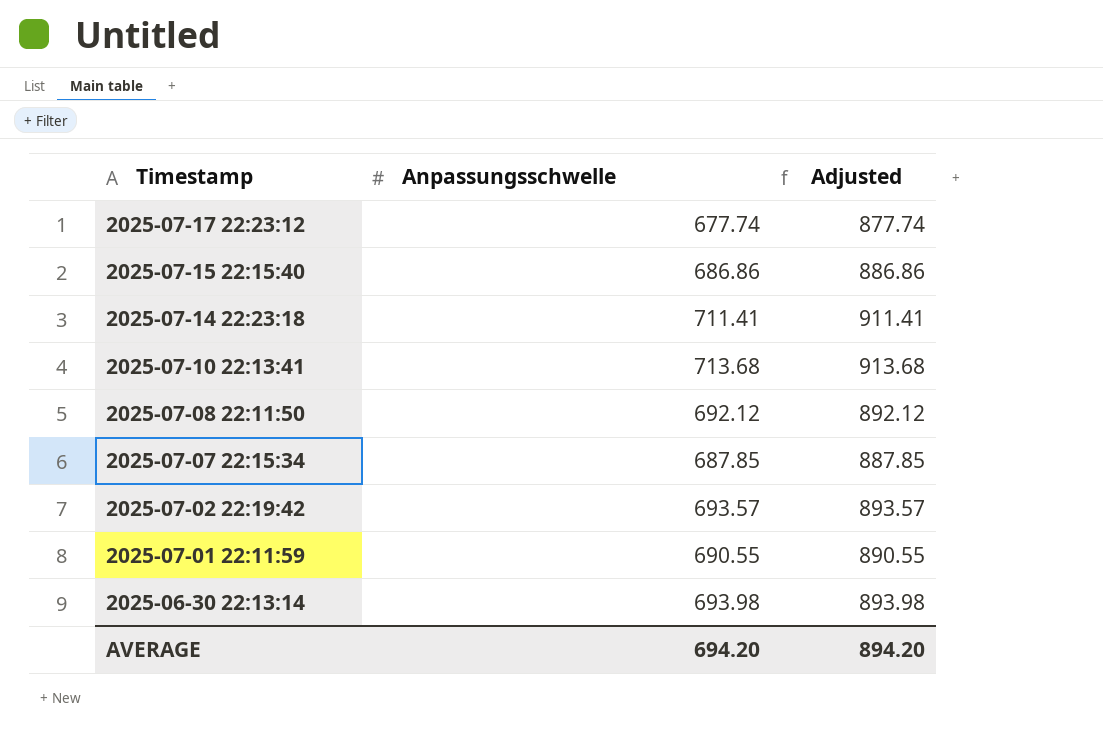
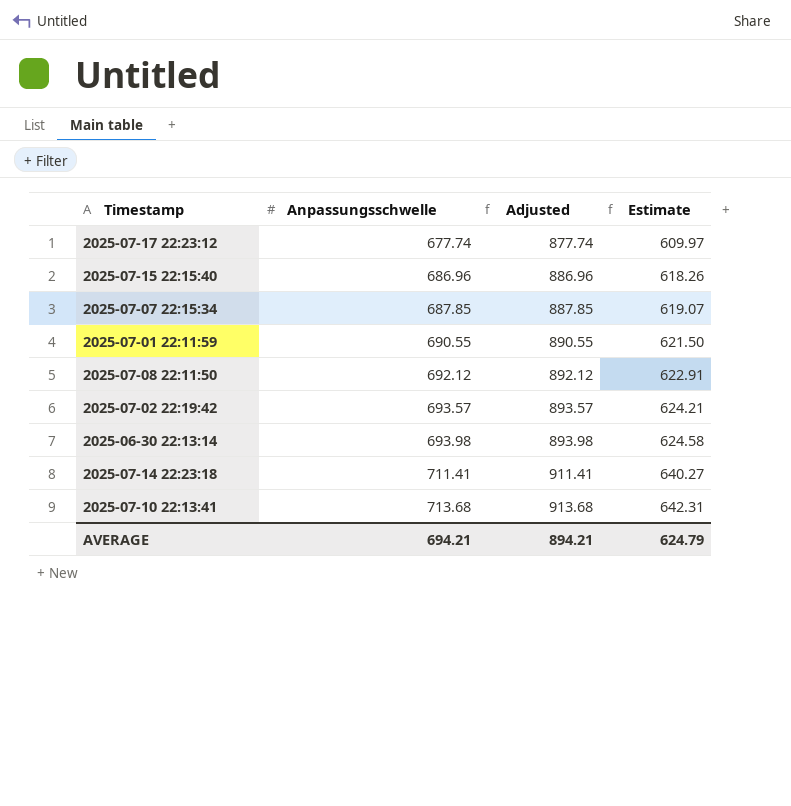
row order: Timestamp descending -> Anpassungsschwelle ascending
column Estimate | formula: none -> [Anpassungsschwelle] * 0.9
2025-07-15 22:15:40 | Anpassungsschwelle: 686.86 -> 686.96
2025-07-15 22:15:40 | Adjusted: 886.86 -> 886.96
AVERAGE | Anpassungsschwelle: 694.20 -> 694.21
AVERAGE | Adjusted: 894.20 -> 894.21

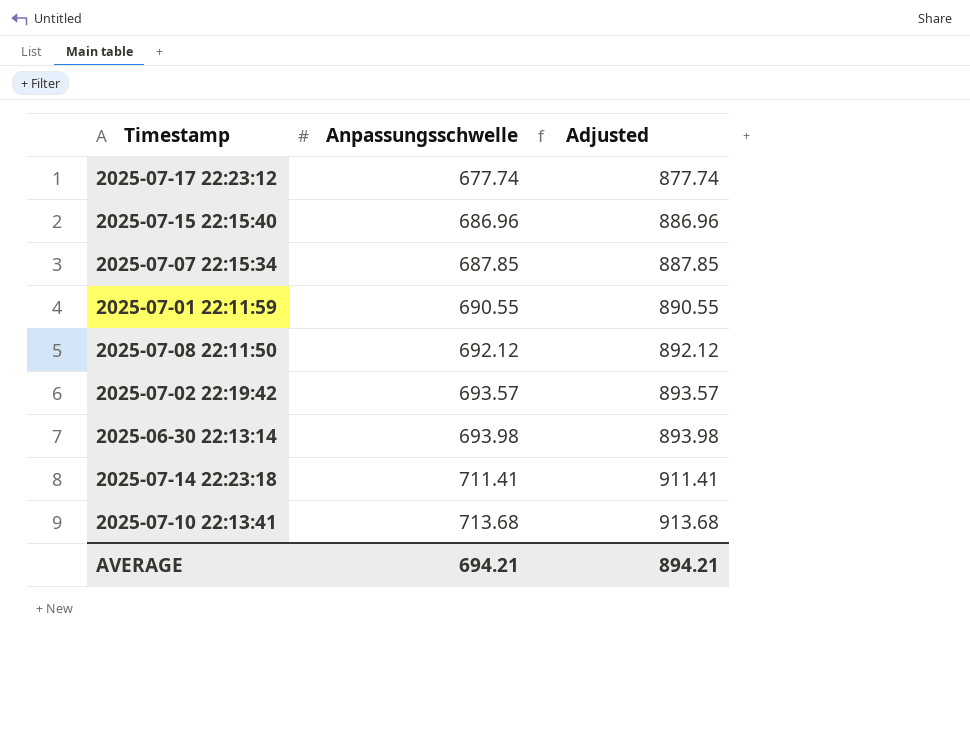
column Estimate | formula: [Anpassungsschwelle] * 0.9 -> none

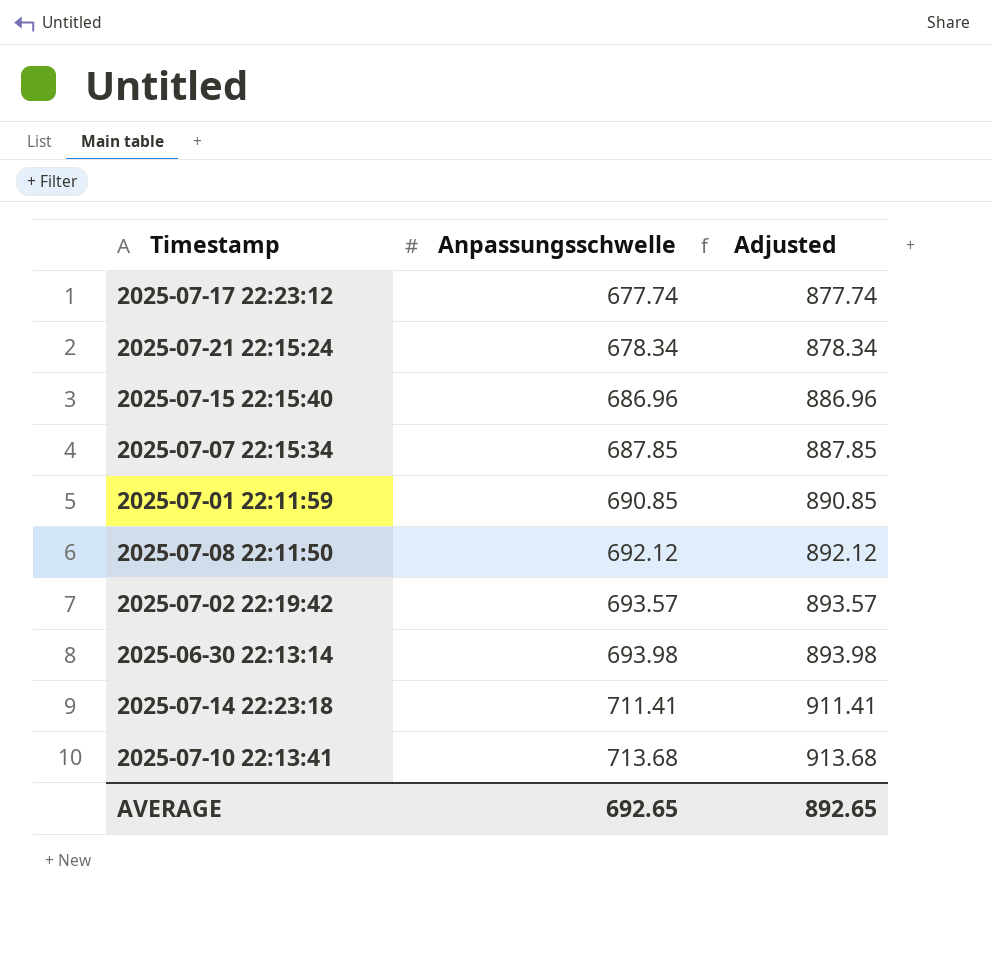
row 2025-07-21 22:15:24: none -> 678.34 | 878.34
2025-07-01 22:11:59 | Anpassungsschwelle: 690.55 -> 690.85
2025-07-01 22:11:59 | Adjusted: 890.55 -> 890.85
AVERAGE | Anpassungsschwelle: 694.21 -> 692.65
AVERAGE | Adjusted: 894.21 -> 892.65

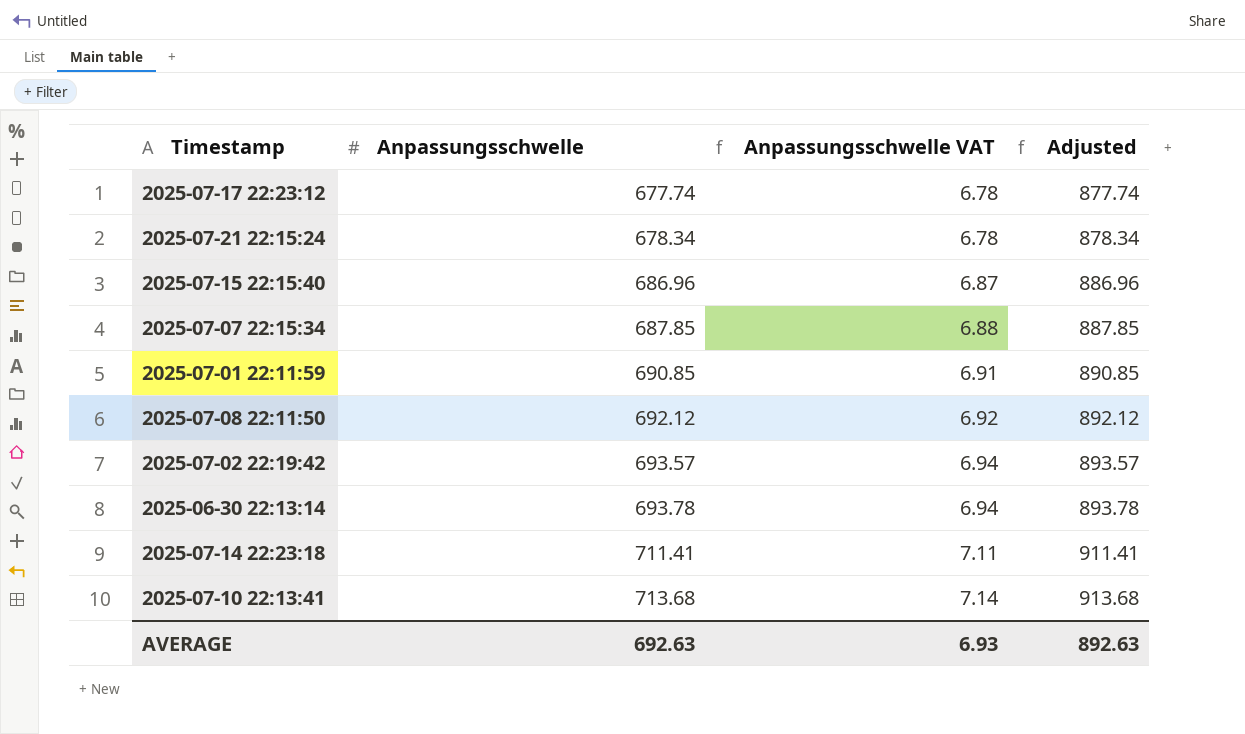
column Anpassungsschwelle VAT | formula: none -> [Anpassungsschwelle] * 0.01
2025-06-30 22:13:14 | Anpassungsschwelle: 693.98 -> 693.78
2025-06-30 22:13:14 | Adjusted: 893.98 -> 893.78
AVERAGE | Anpassungsschwelle: 692.65 -> 692.63
AVERAGE | Adjusted: 892.65 -> 892.63

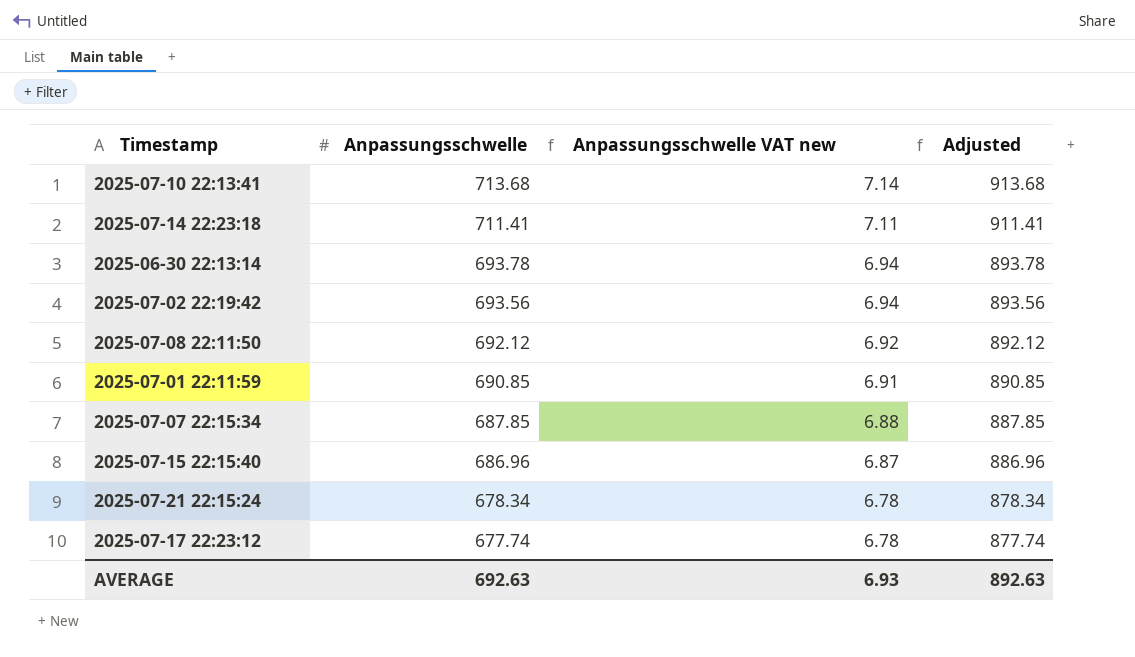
row order: Anpassungsschwelle ascending -> Anpassungsschwelle descending
column name: Anpassungsschwelle VAT -> Anpassungsschwelle VAT new
2025-07-02 22:19:42 | Anpassungsschwelle: 693.57 -> 693.56
2025-07-02 22:19:42 | Adjusted: 893.57 -> 893.56

